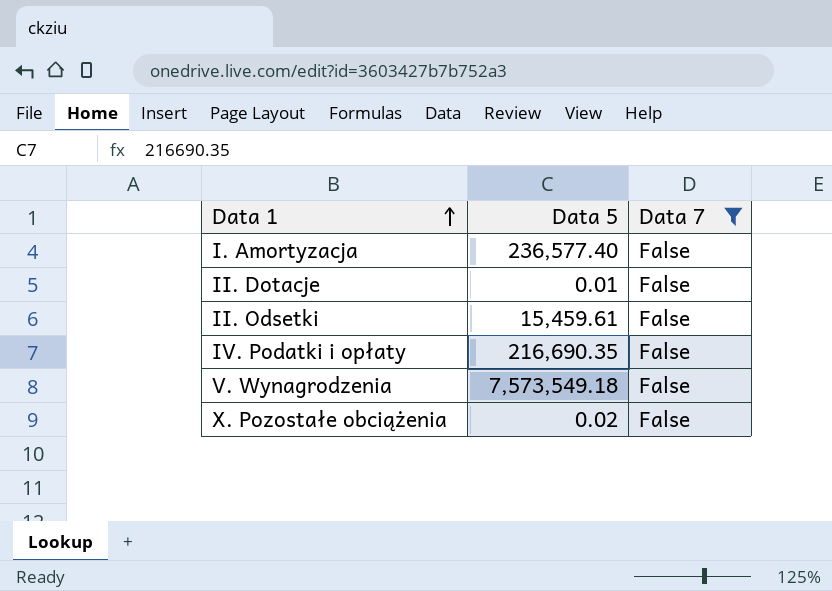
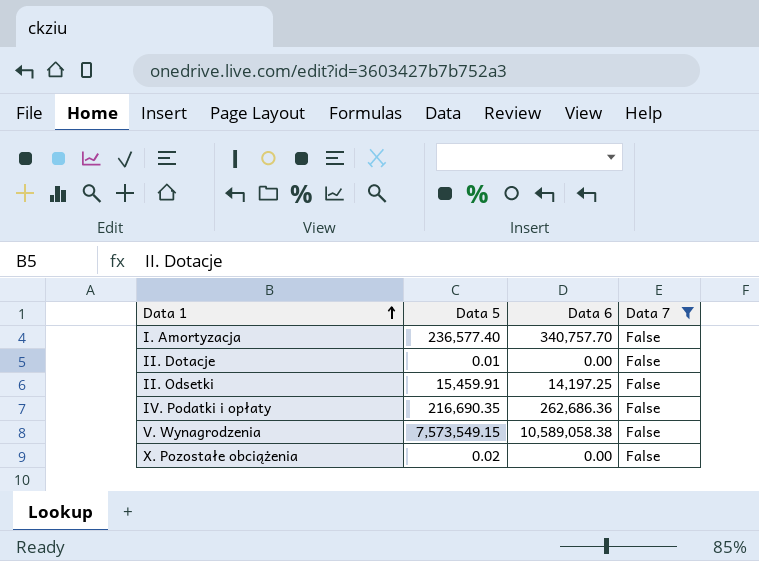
column Data 6 | position: none -> 3
II. Odsetki | Data 5: 15,459.61 -> 15,459.91
V. Wynagrodzenia | Data 5: 7,573,549.18 -> 7,573,549.15

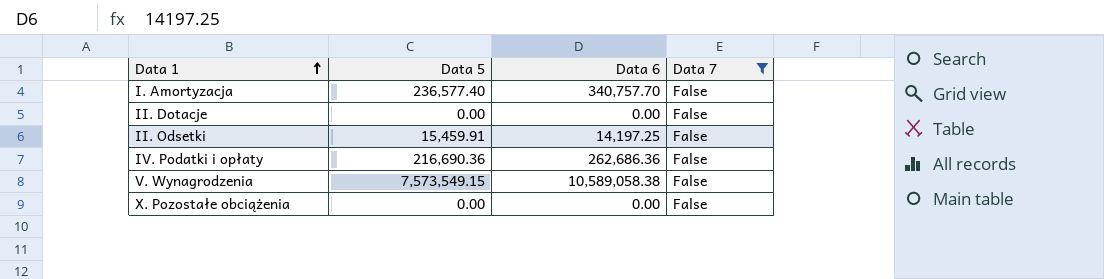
II. Dotacje | Data 5: 0.01 -> 0.00
IV. Podatki i opłaty | Data 5: 216,690.35 -> 216,690.36
X. Pozostałe obciążenia | Data 5: 0.02 -> 0.00

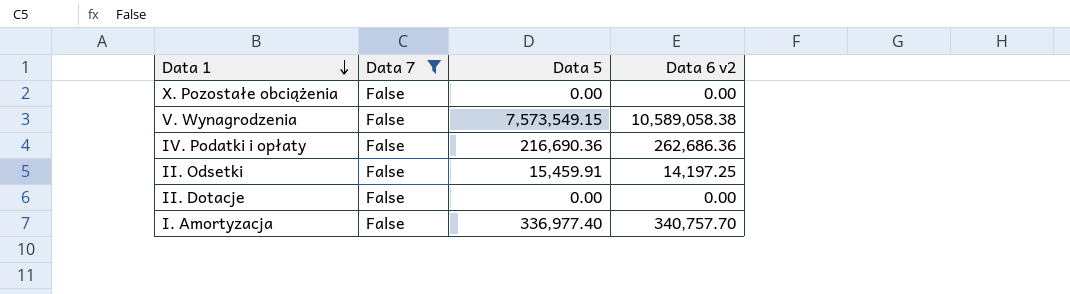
row order: Data 1 ascending -> Data 1 descending
column Data 7 | position: 4 -> 2
column name: Data 6 -> Data 6 v2
I. Amortyzacja | Data 5: 236,577.40 -> 336,977.40

